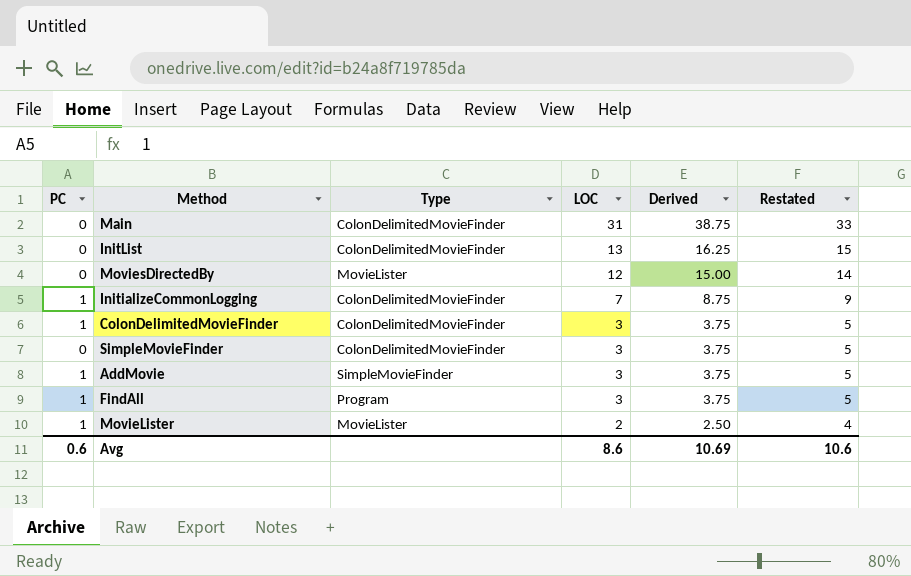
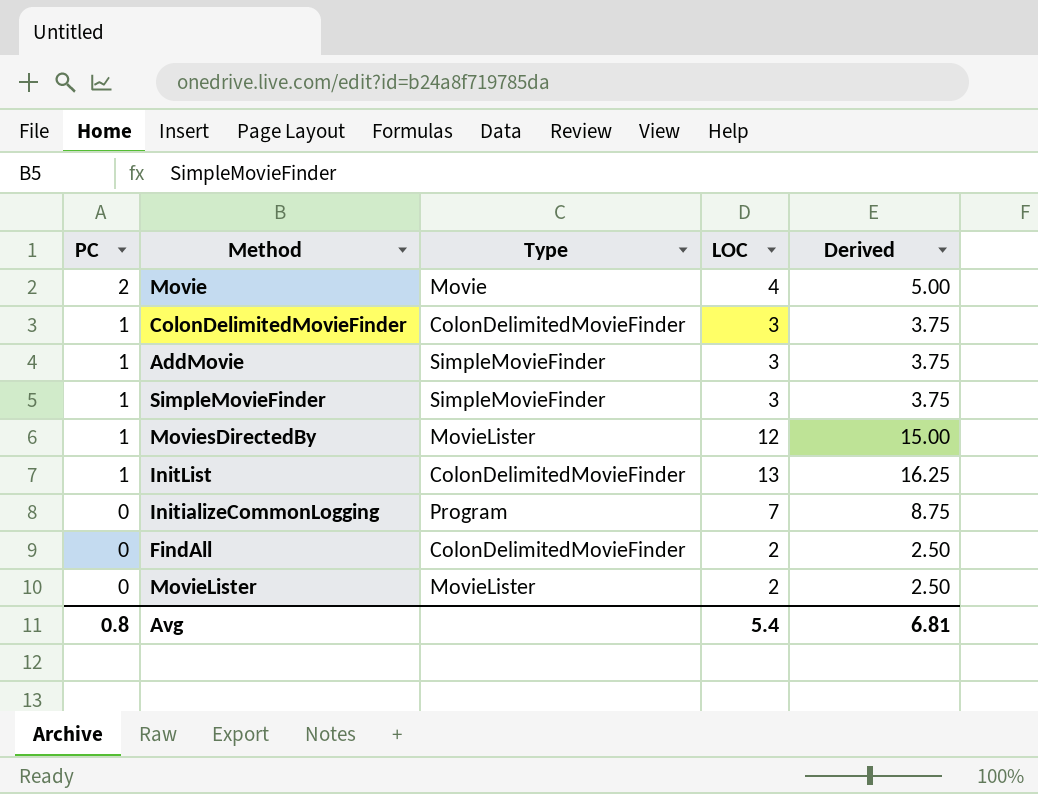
row order: LOC descending -> PC descending
column Restated | formula: [LOC] + 2 -> none
row Main: 0 | ColonDelimitedMovieFinder | 31 | 38.75 | 33 -> none
row Movie: none -> 2 | Movie | 4 | 5.00
SimpleMovieFinder | PC: 0 -> 1
SimpleMovieFinder | Type: ColonDelimitedMovieFinder -> SimpleMovieFinder
MoviesDirectedBy | PC: 0 -> 1
InitList | PC: 0 -> 1
InitializeCommonLogging | PC: 1 -> 0
InitializeCommonLogging | Type: ColonDelimitedMovieFinder -> Program
FindAll | PC: 1 -> 0
FindAll | Type: Program -> ColonDelimitedMovieFinder
FindAll | LOC: 3 -> 2
FindAll | Derived: 3.75 -> 2.50
MovieLister | PC: 1 -> 0
Avg | PC: 0.6 -> 0.8
Avg | LOC: 8.6 -> 5.4
Avg | Derived: 10.69 -> 6.81

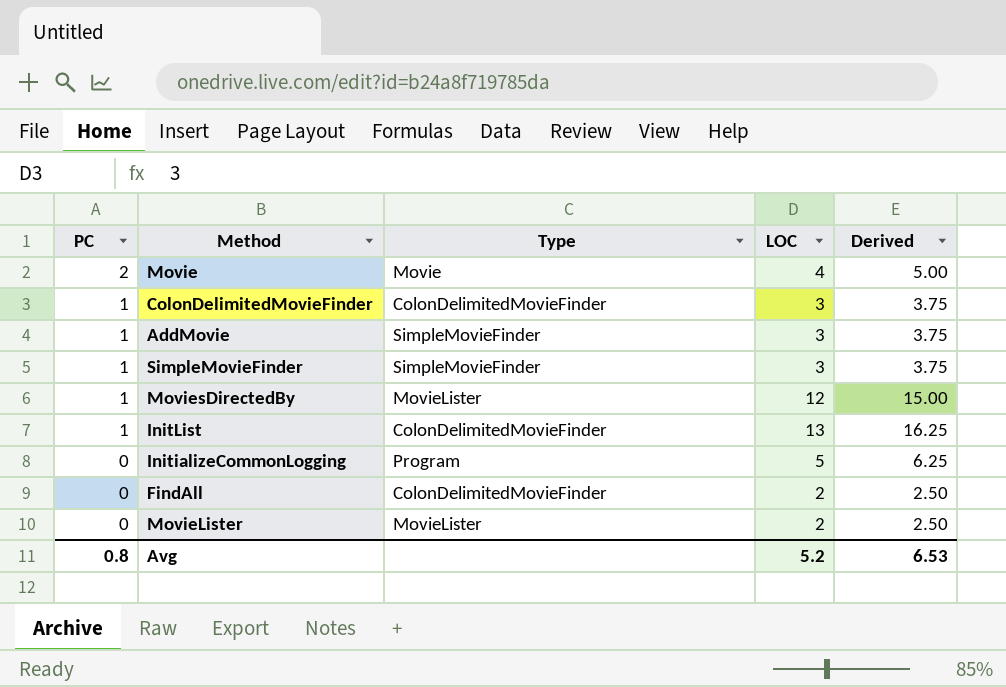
InitializeCommonLogging | LOC: 7 -> 5
InitializeCommonLogging | Derived: 8.75 -> 6.25
Avg | LOC: 5.4 -> 5.2
Avg | Derived: 6.81 -> 6.53

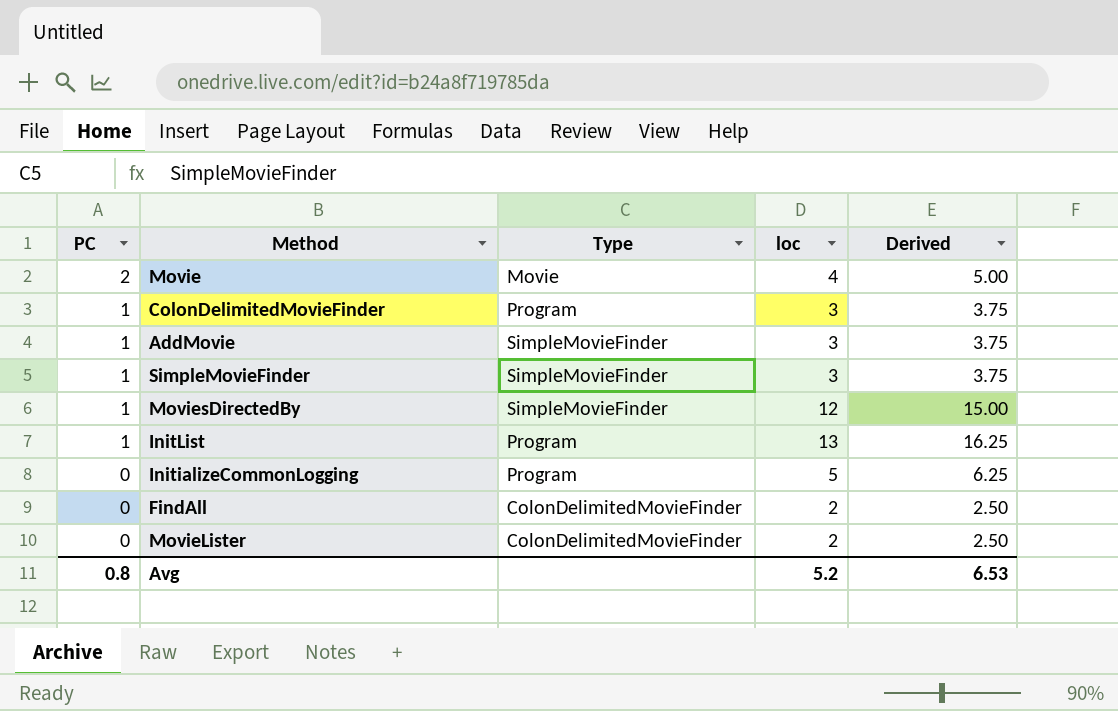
column name: LOC -> loc
ColonDelimitedMovieFinder | Type: ColonDelimitedMovieFinder -> Program
MoviesDirectedBy | Type: MovieLister -> SimpleMovieFinder
InitList | Type: ColonDelimitedMovieFinder -> Program
MovieLister | Type: MovieLister -> ColonDelimitedMovieFinder

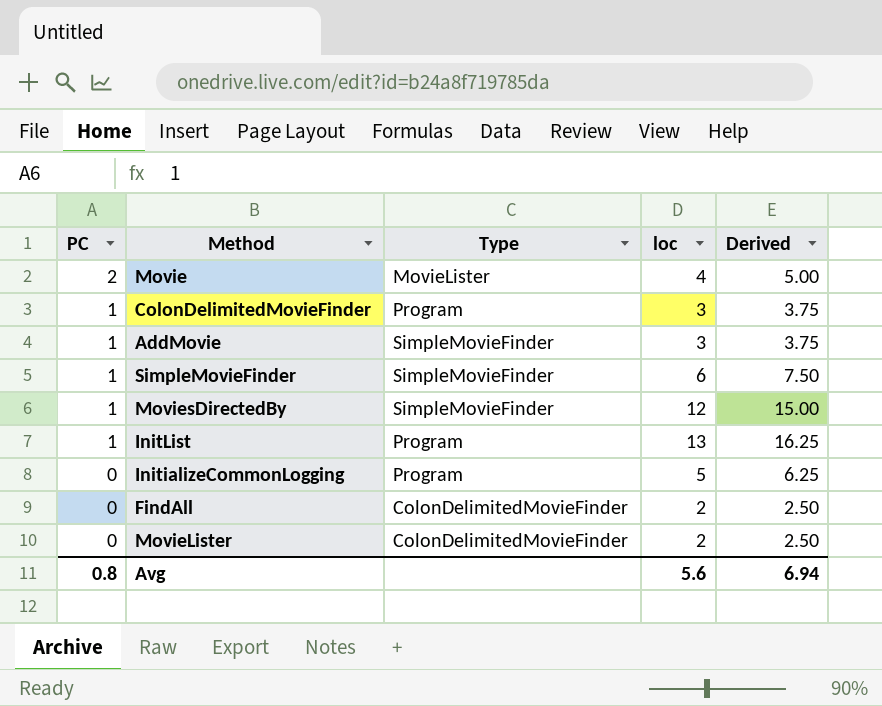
Movie | Type: Movie -> MovieLister
SimpleMovieFinder | loc: 3 -> 6
SimpleMovieFinder | Derived: 3.75 -> 7.50
Avg | loc: 5.2 -> 5.6
Avg | Derived: 6.53 -> 6.94

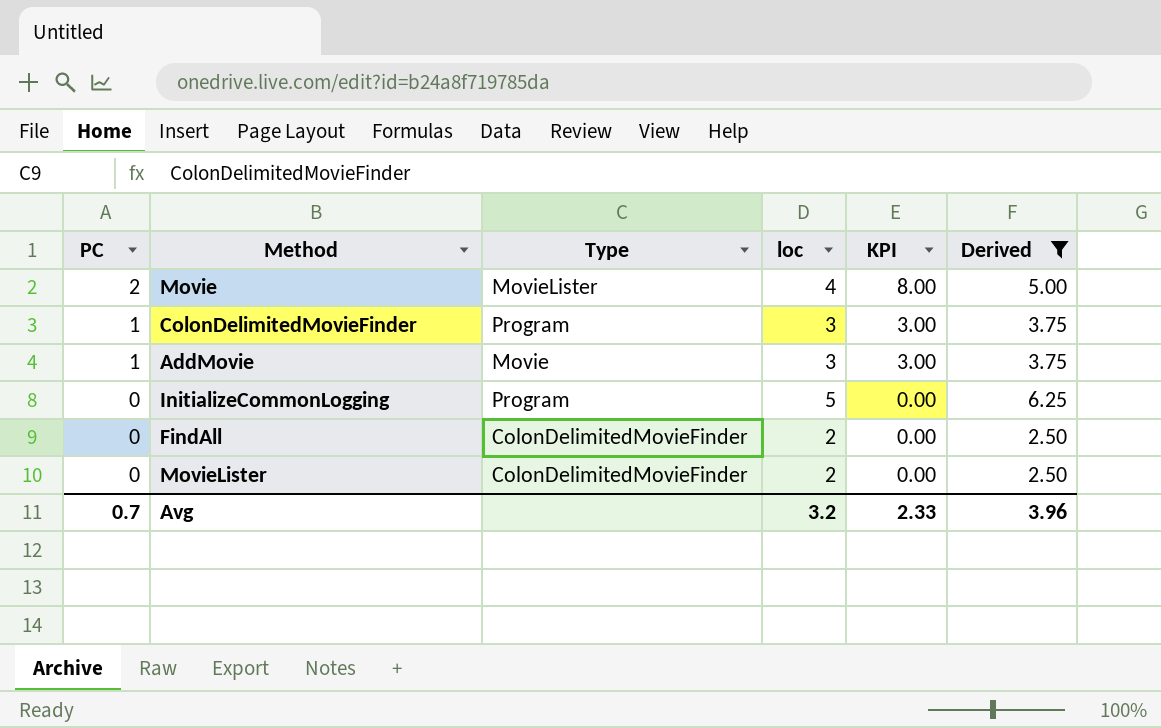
filter: none -> Derived <= 6.25
column KPI | formula: none -> [PC] * [loc]
AddMovie | Type: SimpleMovieFinder -> Movie
Avg | PC: 0.8 -> 0.7
Avg | loc: 5.6 -> 3.2
Avg | Derived: 6.94 -> 3.96

